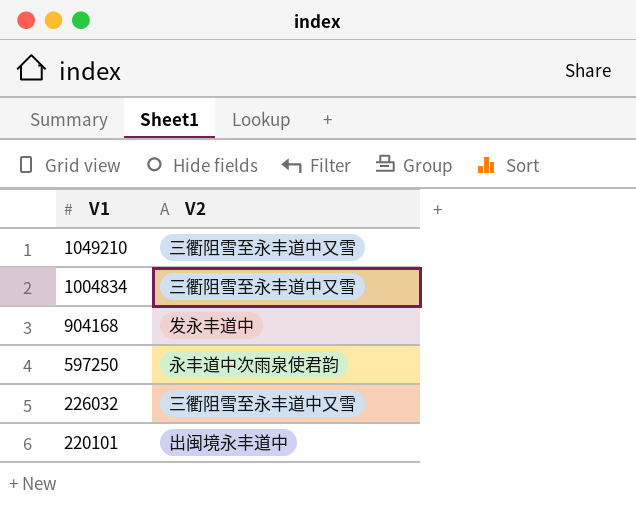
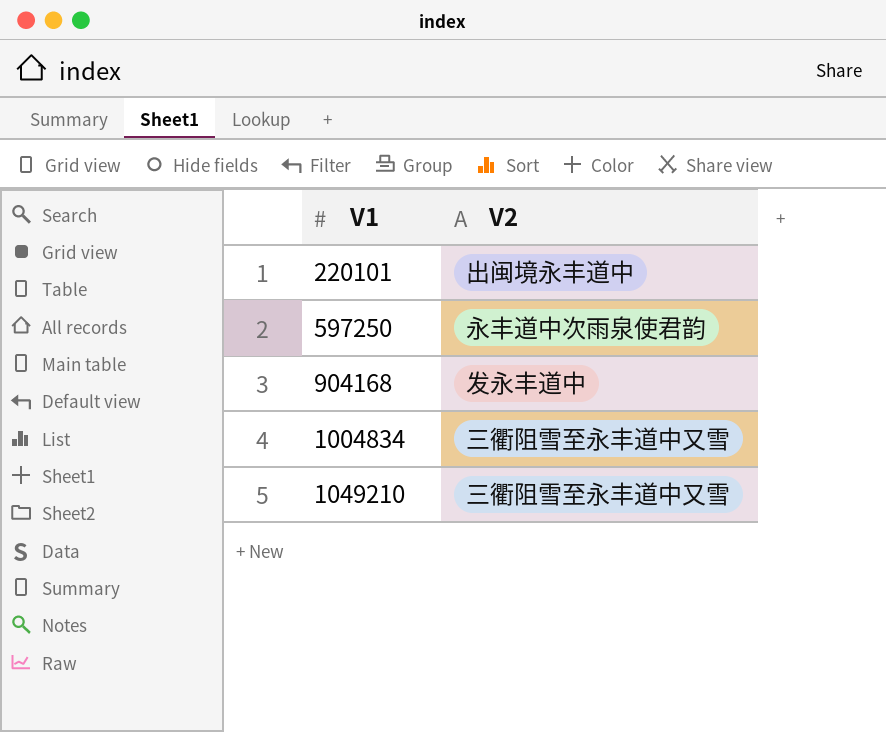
row order: V1 descending -> V1 ascending
row 226032: 三衢阻雪至永丰道中又雪 -> none

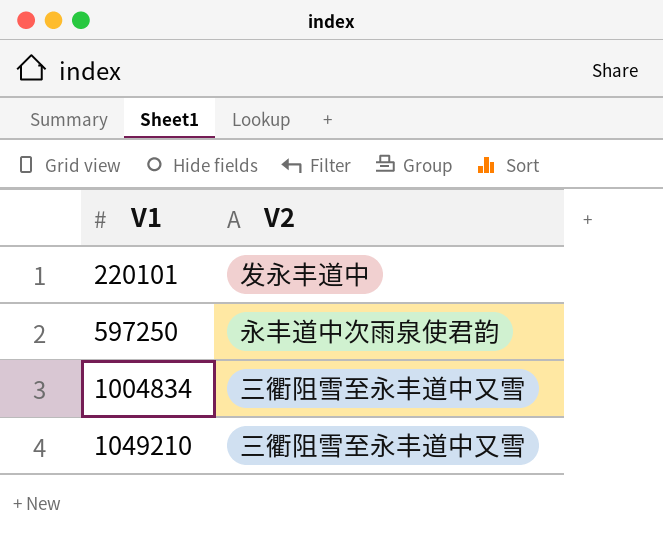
row 904168: 发永丰道中 -> none
220101 | V2: 出闽境永丰道中 -> 发永丰道中

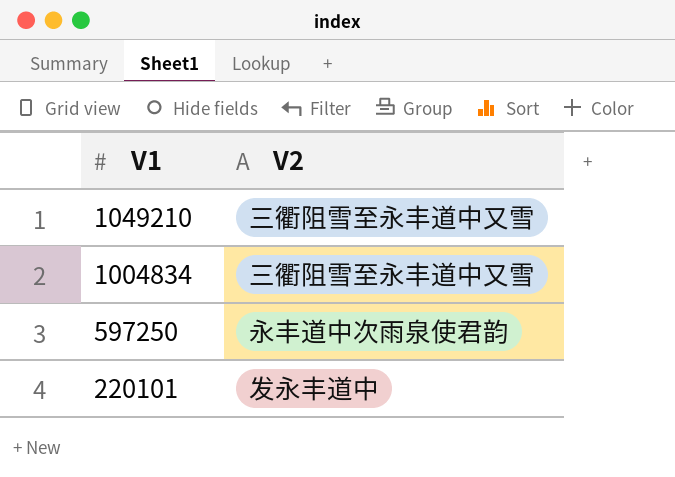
row order: V1 ascending -> V1 descending

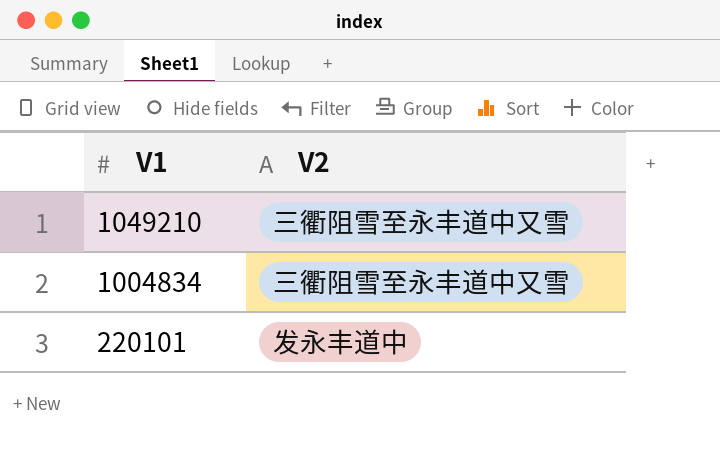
row 597250: 永丰道中次雨泉使君韵 -> none

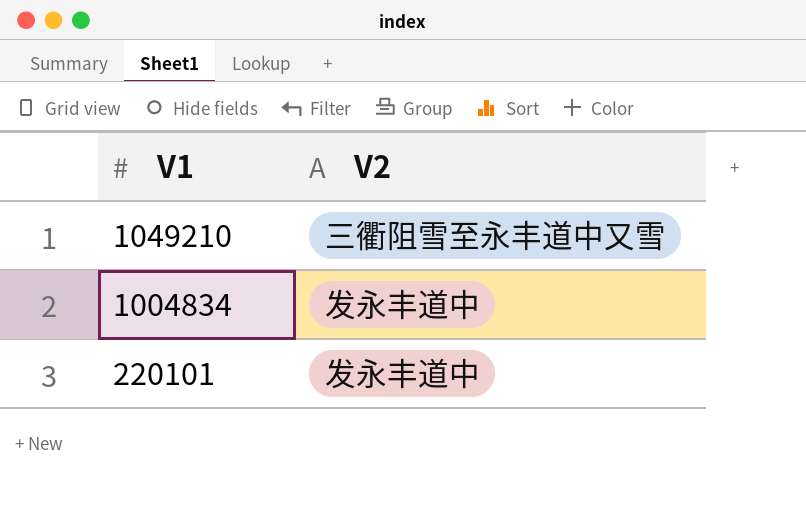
1004834 | V2: 三衢阻雪至永丰道中又雪 -> 发永丰道中

